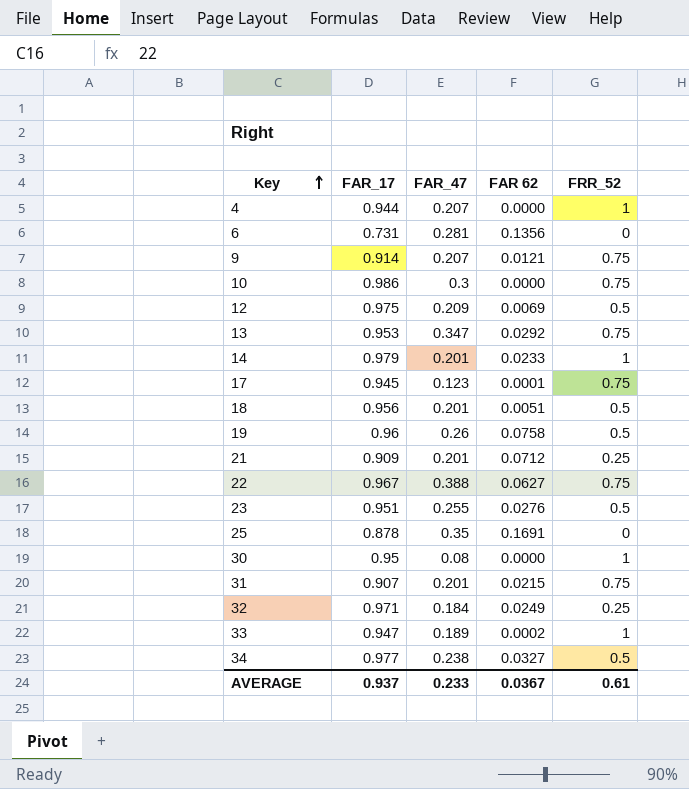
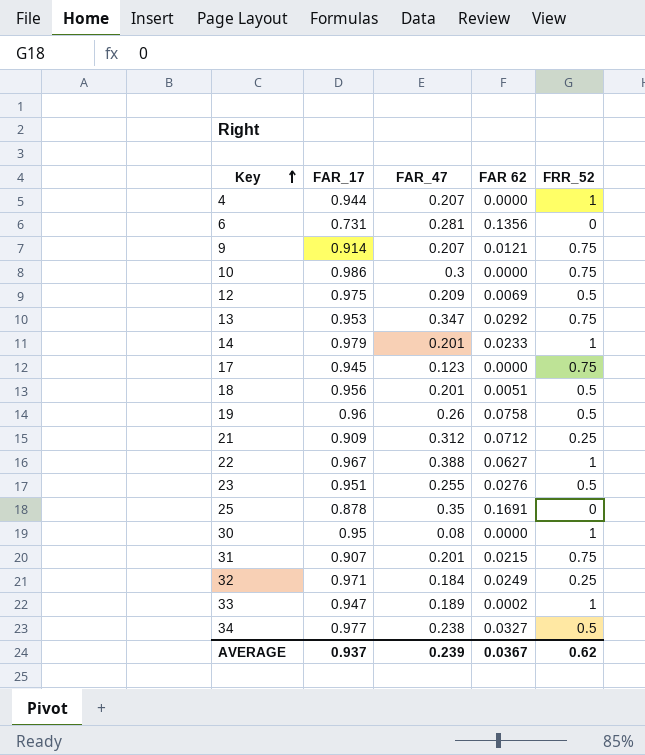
17 | FAR 62: 0.0001 -> 0.0000
21 | FAR_47: 0.201 -> 0.312
22 | FRR_52: 0.75 -> 1
AVERAGE | FAR_47: 0.233 -> 0.239
AVERAGE | FRR_52: 0.61 -> 0.62

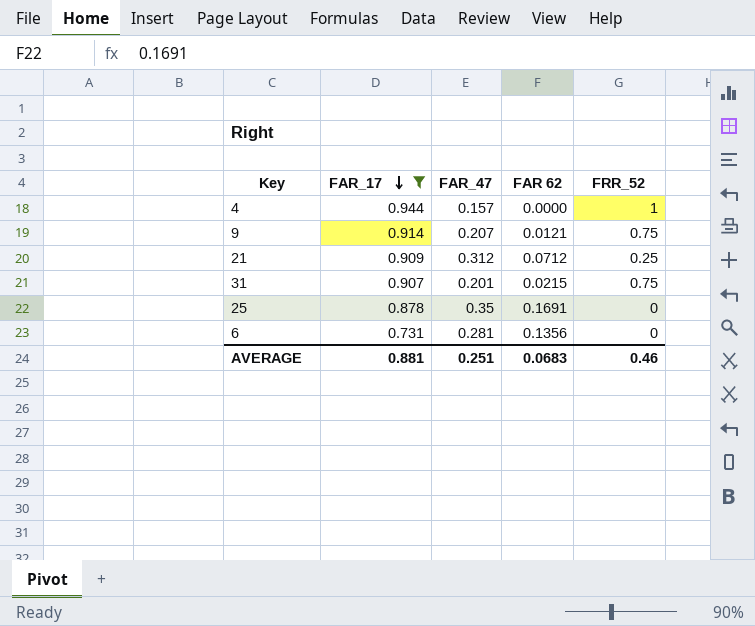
filter: none -> FAR_17 <= 0.944
row order: Key ascending -> FAR_17 descending
4 | FAR_47: 0.207 -> 0.157
AVERAGE | FAR_17: 0.937 -> 0.881
AVERAGE | FAR_47: 0.239 -> 0.251
AVERAGE | FAR 62: 0.0367 -> 0.0683
AVERAGE | FRR_52: 0.62 -> 0.46

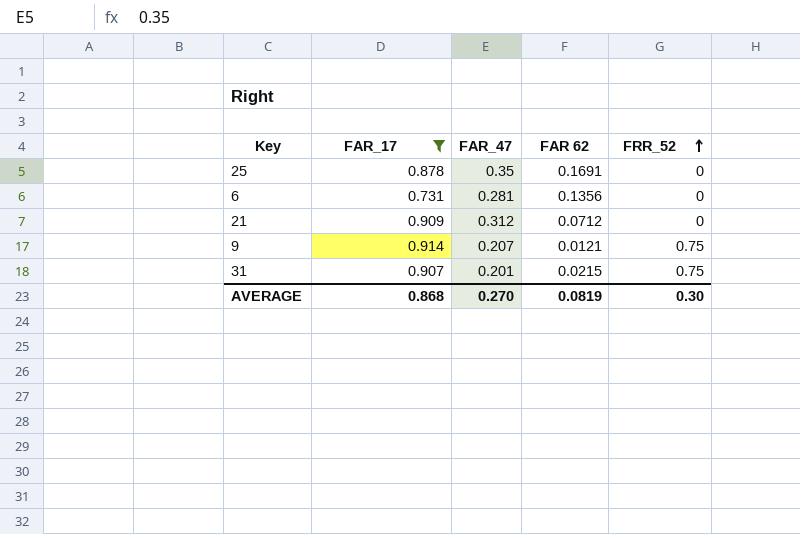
row order: FAR_17 descending -> FRR_52 ascending
row 4: 0.944 | 0.157 | 0.0000 | 1 -> none
21 | FRR_52: 0.25 -> 0
AVERAGE | FAR_17: 0.881 -> 0.868
AVERAGE | FAR_47: 0.251 -> 0.270
AVERAGE | FAR 62: 0.0683 -> 0.0819
AVERAGE | FRR_52: 0.46 -> 0.30

